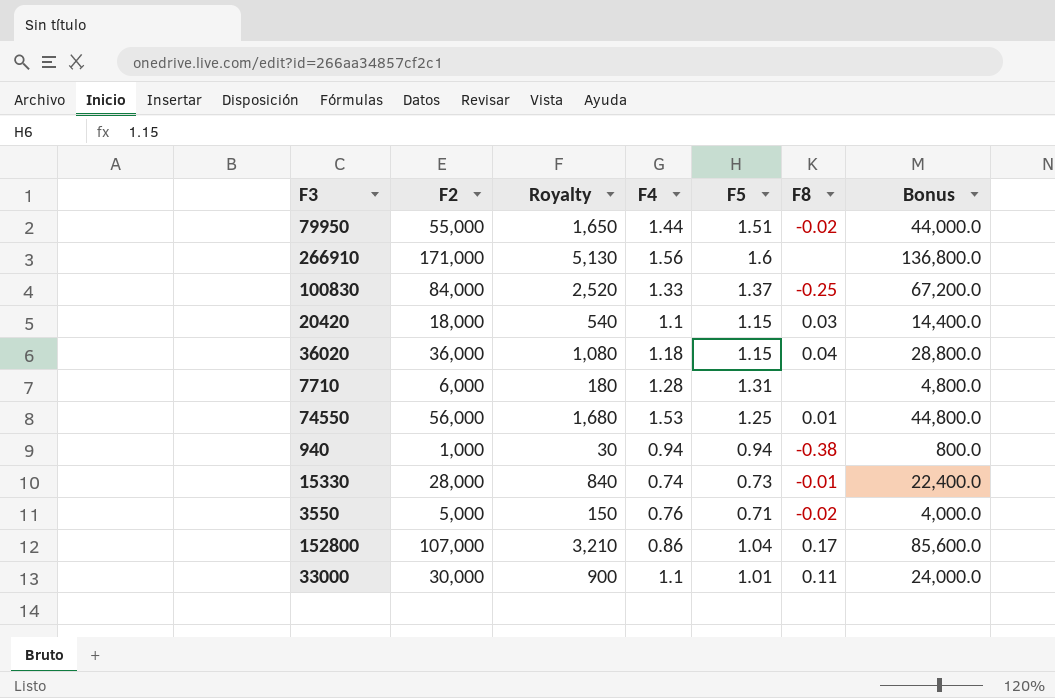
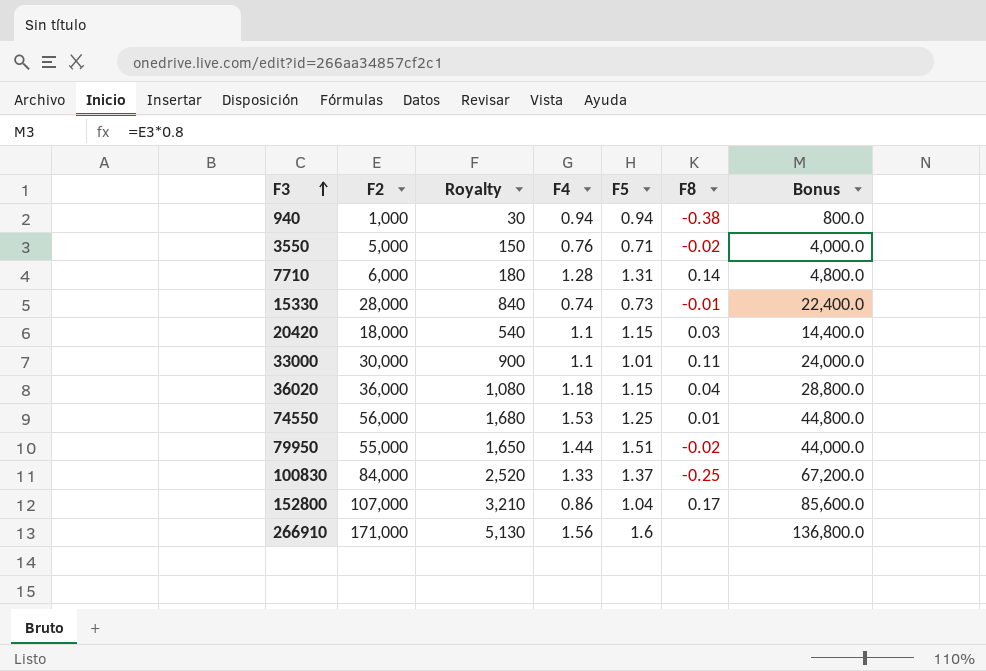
row order: none -> F3 ascending
7710 | F8: none -> 0.14

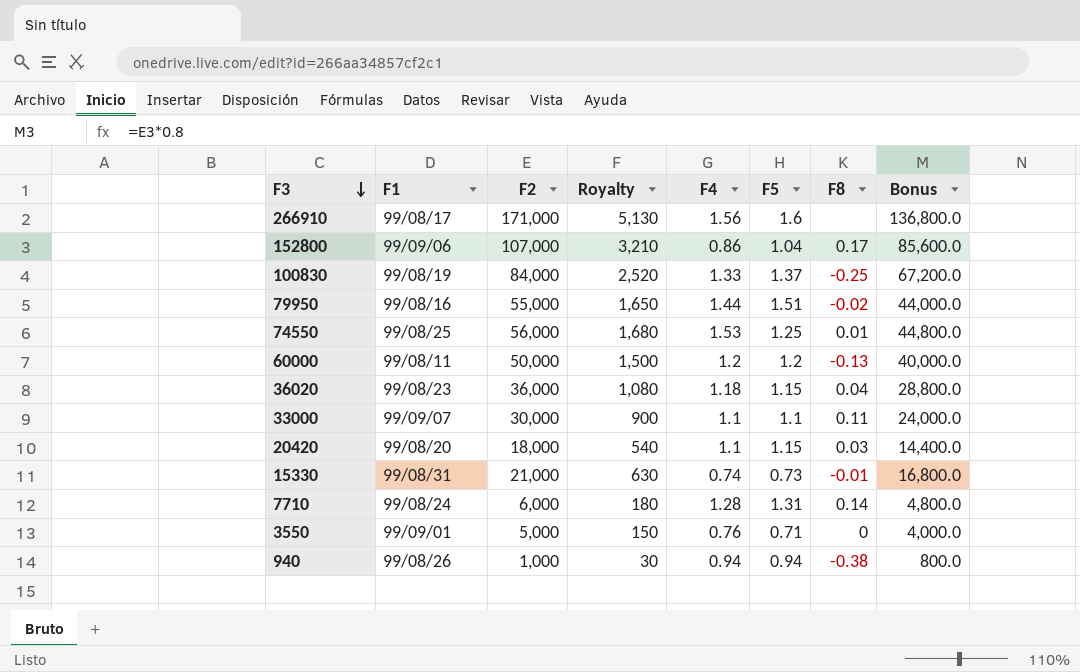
row order: F3 ascending -> F3 descending
column F1 | position: none -> 2
row 60000: none -> 99/08/11 | 50,000 | 1,500 | 1.2 | 1.2 | -0.13 | 40,000.0
33000 | F5: 1.01 -> 1.1
15330 | F2: 28,000 -> 21,000
15330 | Royalty: 840 -> 630
15330 | Bonus: 22,400.0 -> 16,800.0
3550 | F8: -0.02 -> 0

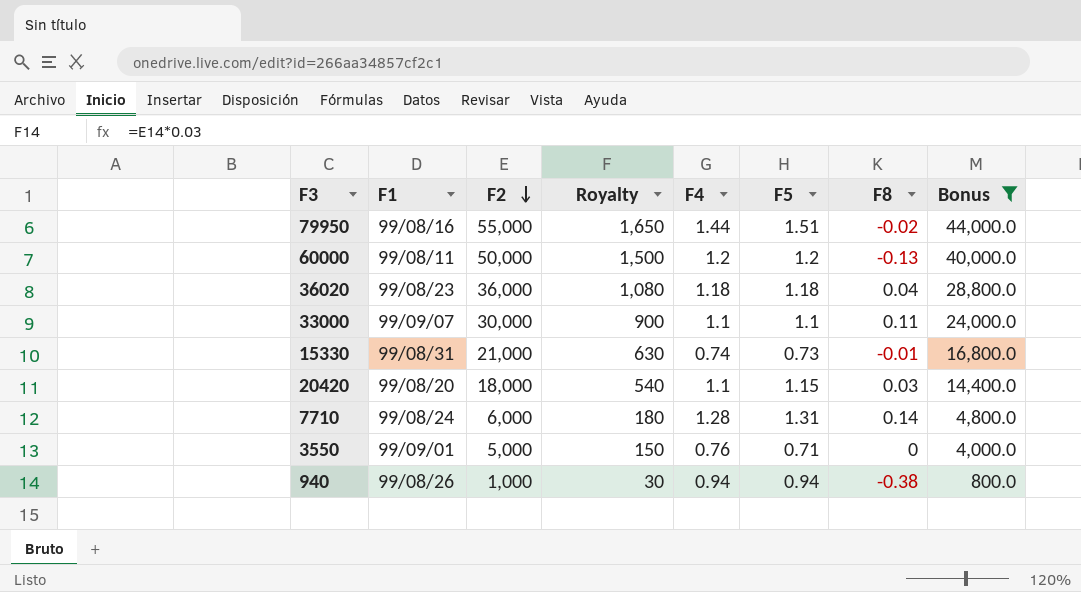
filter: none -> Bonus <= 44,000.0
row order: F3 descending -> F2 descending
36020 | F5: 1.15 -> 1.18

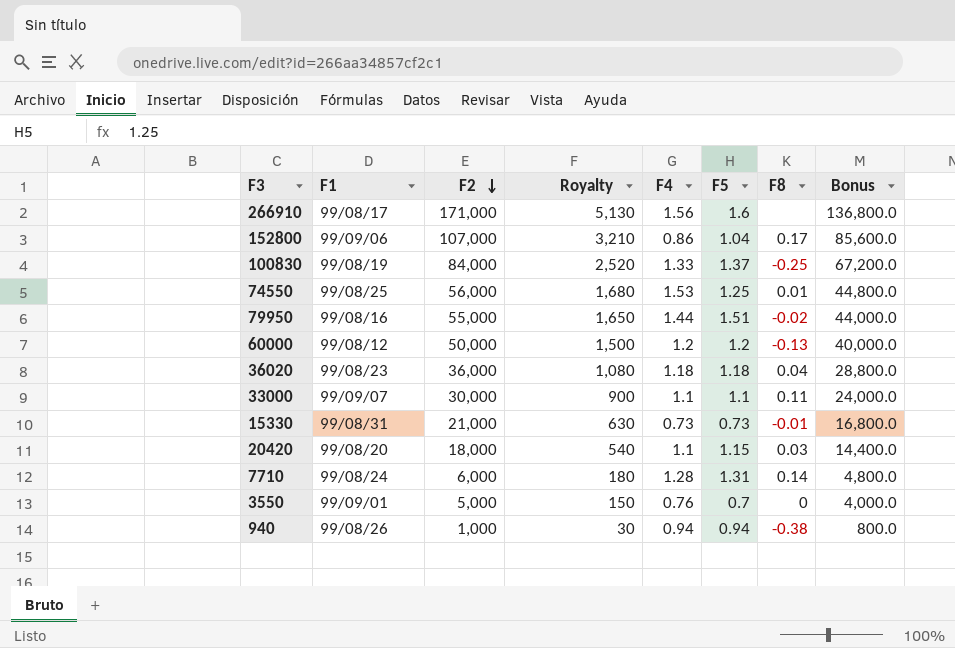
filter: Bonus <= 44,000.0 -> none
60000 | F1: 99/08/11 -> 99/08/12
15330 | F4: 0.74 -> 0.73
3550 | F5: 0.71 -> 0.7

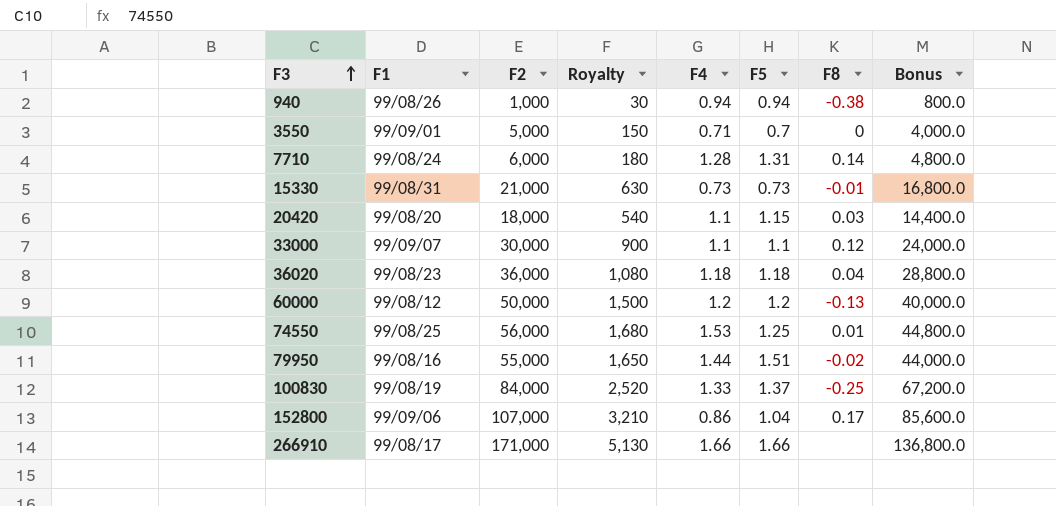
row order: F2 descending -> F3 ascending
3550 | F4: 0.76 -> 0.71
33000 | F8: 0.11 -> 0.12
266910 | F4: 1.56 -> 1.66
266910 | F5: 1.6 -> 1.66

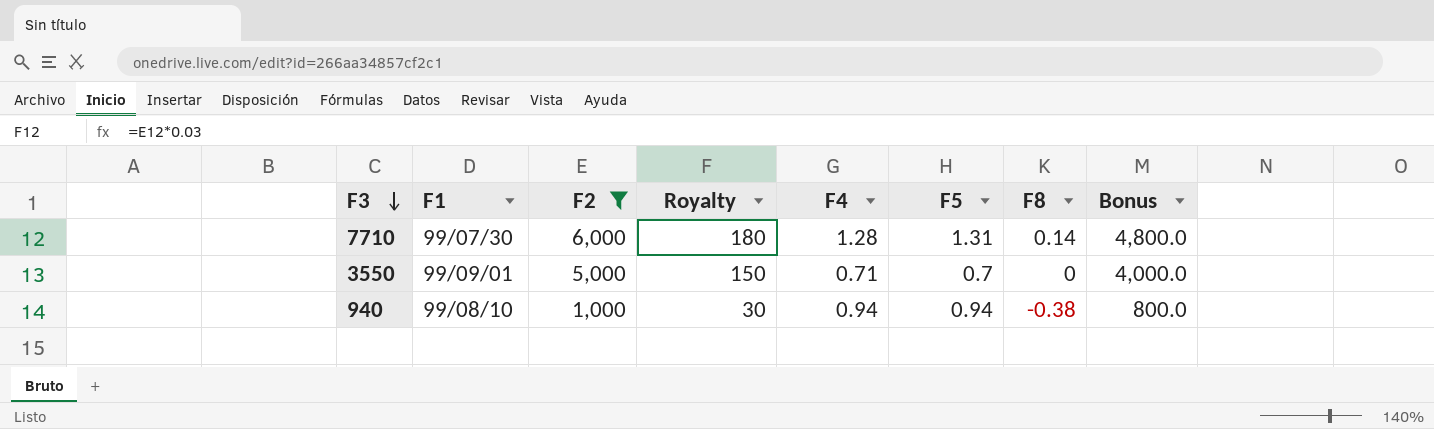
filter: none -> F2 <= 6,000
row order: F3 ascending -> F3 descending
7710 | F1: 99/08/24 -> 99/07/30
940 | F1: 99/08/26 -> 99/08/10

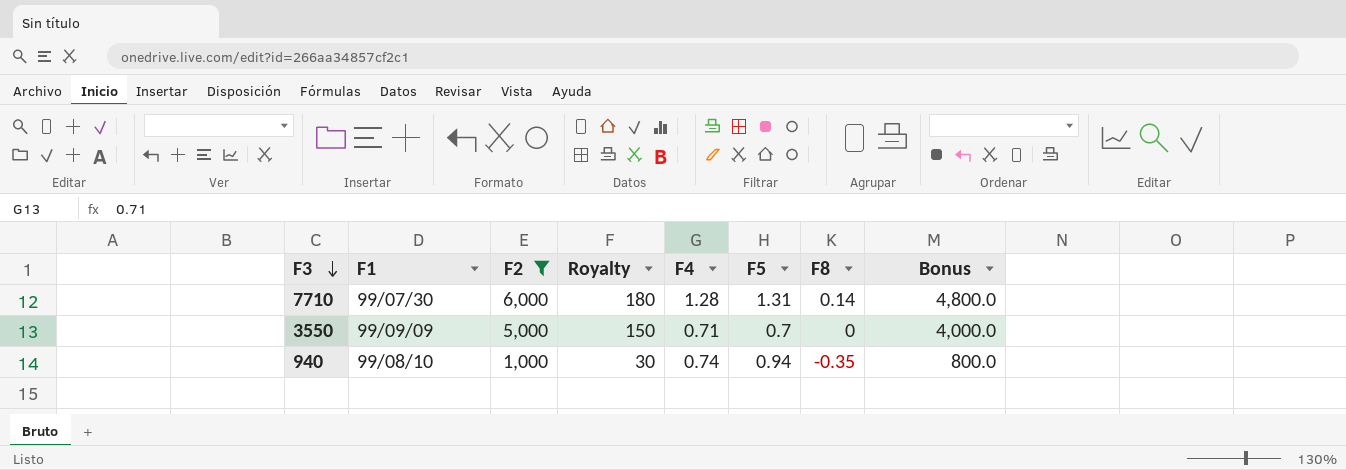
3550 | F1: 99/09/01 -> 99/09/09
940 | F4: 0.94 -> 0.74
940 | F8: -0.38 -> -0.35

